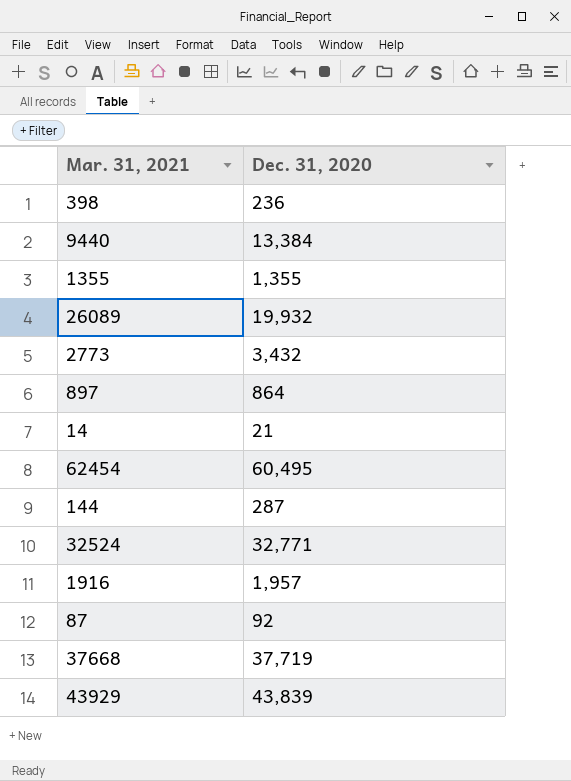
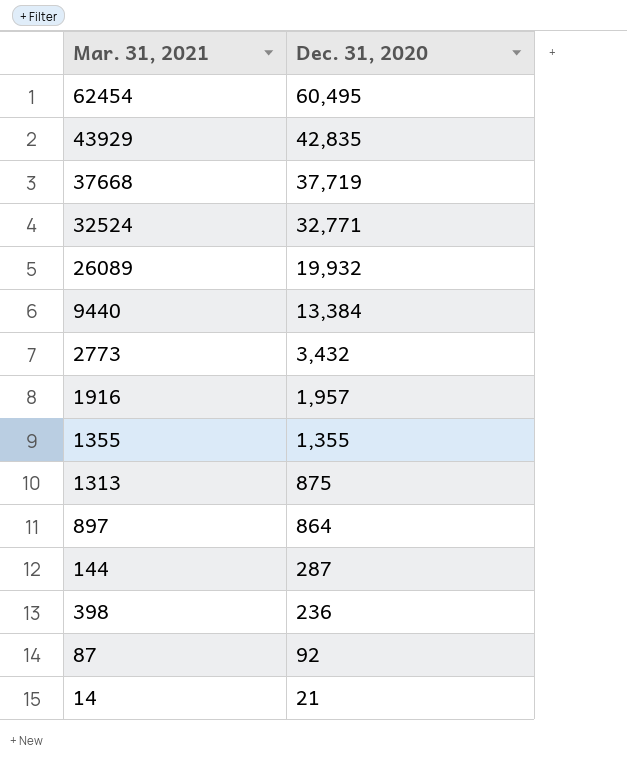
row order: none -> Dec. 31, 2020 descending
43929 | Dec. 31, 2020: 43,839 -> 42,835
row 1313: none -> 875

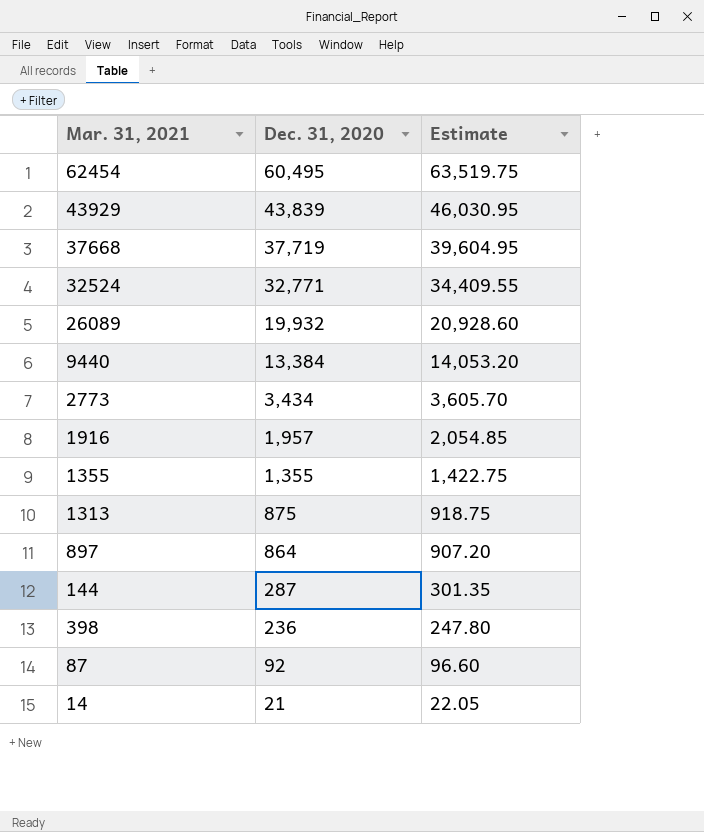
column Estimate | formula: none -> [Dec. 31, 2020] * 1.05
43929 | Dec. 31, 2020: 42,835 -> 43,839
2773 | Dec. 31, 2020: 3,432 -> 3,434

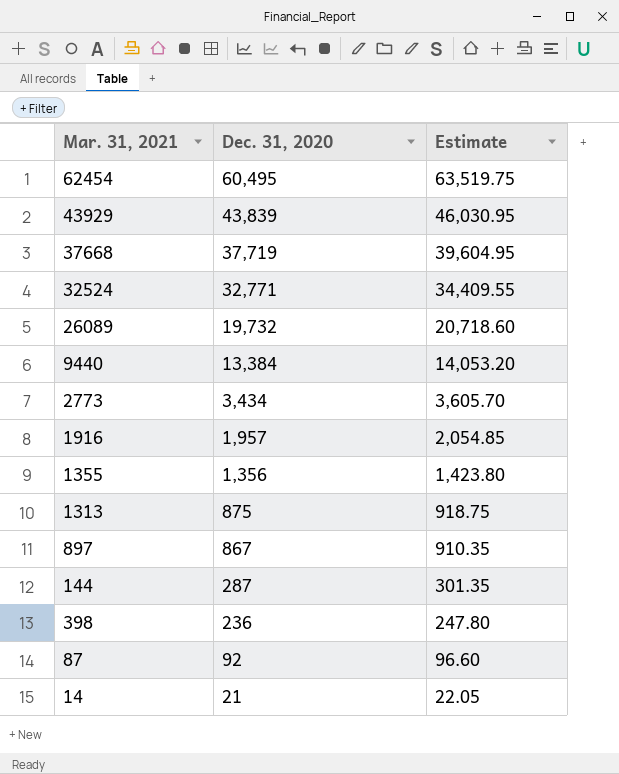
26089 | Dec. 31, 2020: 19,932 -> 19,732
26089 | Estimate: 20,928.60 -> 20,718.60
1355 | Dec. 31, 2020: 1,355 -> 1,356
1355 | Estimate: 1,422.75 -> 1,423.80
897 | Dec. 31, 2020: 864 -> 867
897 | Estimate: 907.20 -> 910.35

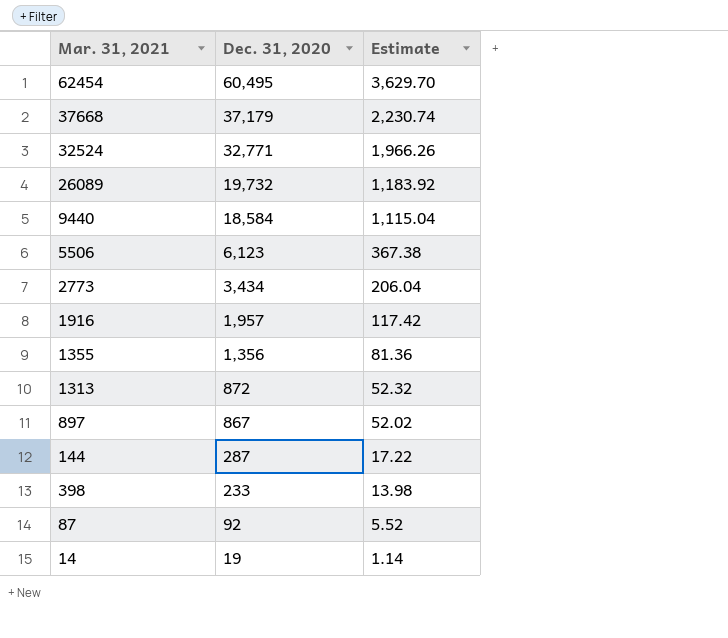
column Estimate | formula: [Dec. 31, 2020] * 1.05 -> [Dec. 31, 2020] * 0.06
row 43929: 43,839 | 46,030.95 -> none
37668 | Dec. 31, 2020: 37,719 -> 37,179
9440 | Dec. 31, 2020: 13,384 -> 18,584
row 5506: none -> 6,123 | 367.38
1313 | Dec. 31, 2020: 875 -> 872
398 | Dec. 31, 2020: 236 -> 233
14 | Dec. 31, 2020: 21 -> 19

